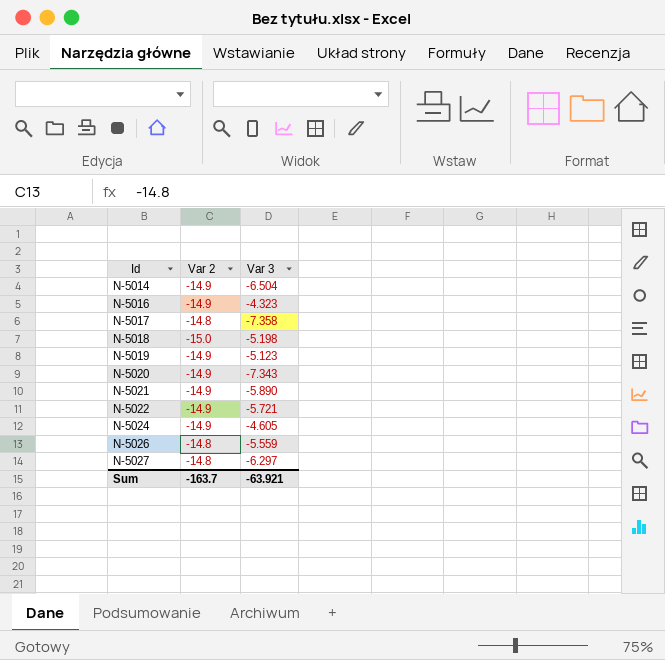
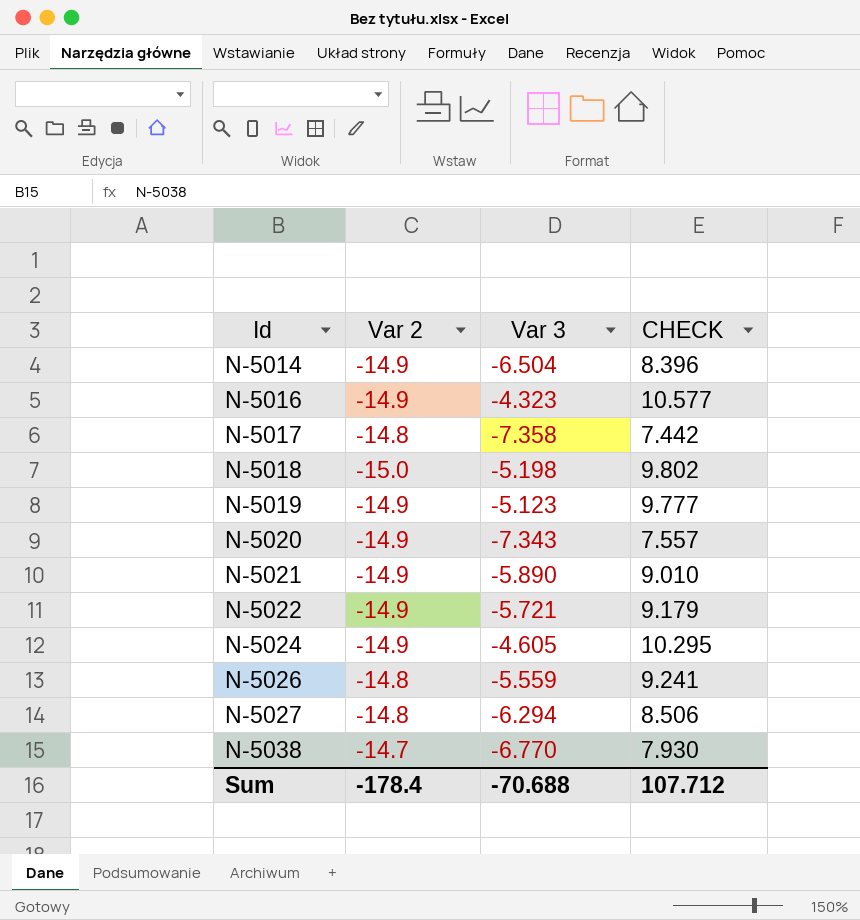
column CHECK | formula: none -> [Var 3] - [Var 2]
N-5027 | Var 3: -6.297 -> -6.294
row N-5038: none -> -14.7 | -6.770 | 7.930
Sum | Var 2: -163.7 -> -178.4
Sum | Var 3: -63.921 -> -70.688

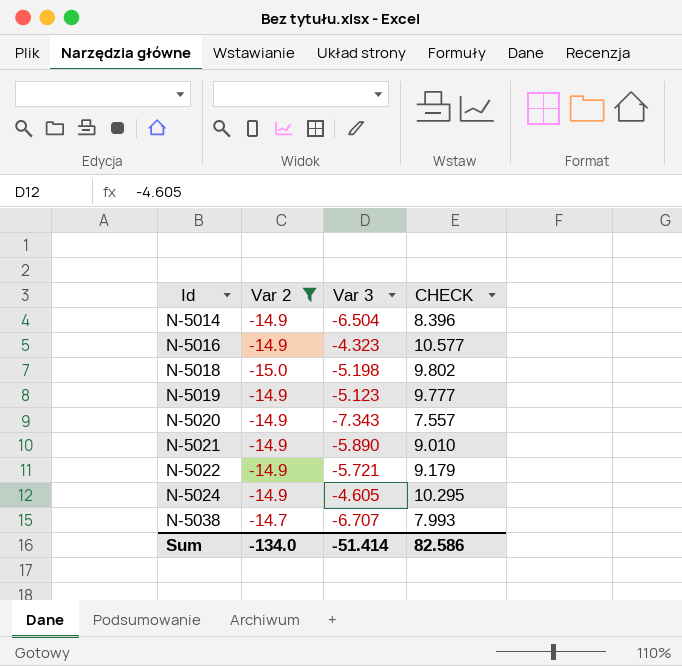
filter: none -> Var 2 != -14.8
N-5038 | Var 3: -6.770 -> -6.707
N-5038 | CHECK: 7.930 -> 7.993
Sum | Var 2: -178.4 -> -134.0
Sum | Var 3: -70.688 -> -51.414
Sum | CHECK: 107.712 -> 82.586

